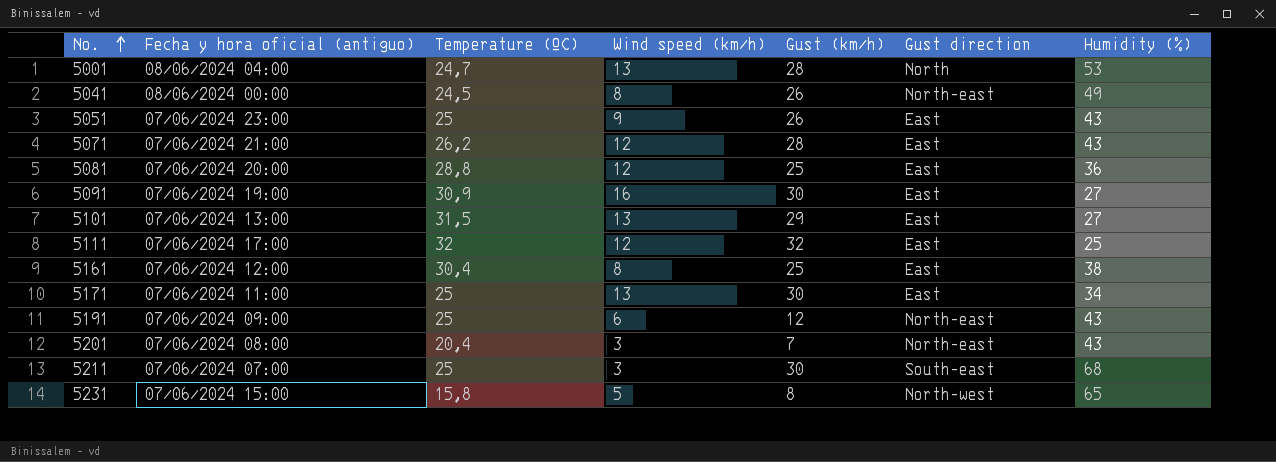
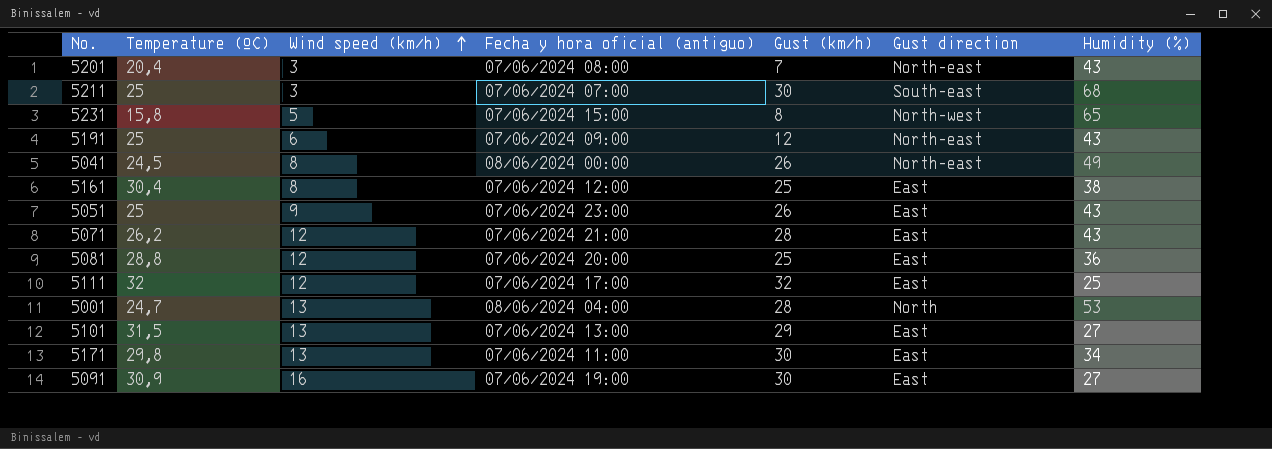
row order: No. ascending -> Wind speed (km/h) ascending
column Fecha y hora oficial (antiguo) | position: 2 -> 4
5171 | Temperature (ºC): 25 -> 29,8

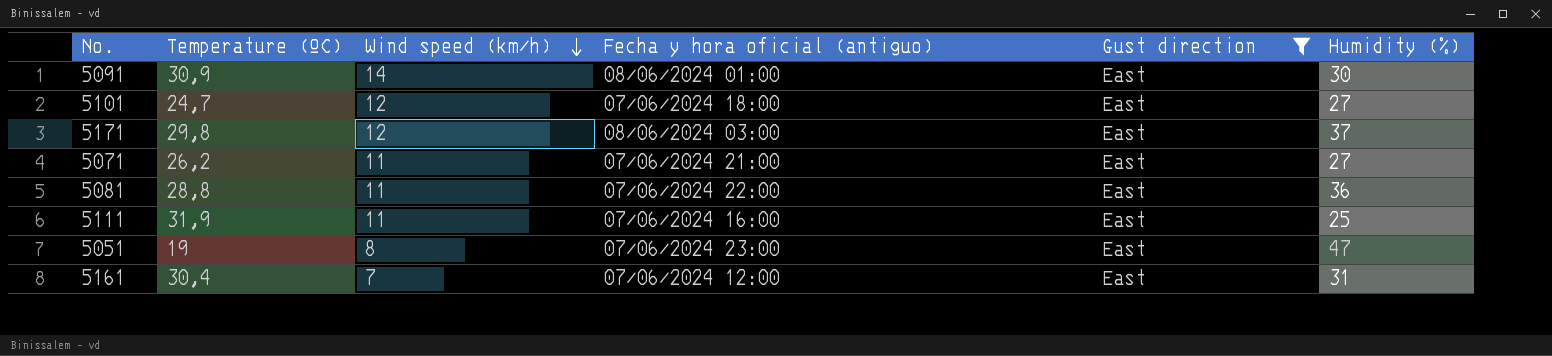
filter: none -> Gust direction = East
row order: Wind speed (km/h) ascending -> Wind speed (km/h) descending
column Gust (km/h) | position: 5 -> none
5091 | Wind speed (km/h): 16 -> 14
5091 | Fecha y hora oficial (antiguo): 07/06/2024 19:00 -> 08/06/2024 01:00
5091 | Humidity (%): 27 -> 30
5101 | Temperature (ºC): 31,5 -> 24,7
5101 | Wind speed (km/h): 13 -> 12
5101 | Fecha y hora oficial (antiguo): 07/06/2024 13:00 -> 07/06/2024 18:00
5171 | Wind speed (km/h): 13 -> 12
5171 | Fecha y hora oficial (antiguo): 07/06/2024 11:00 -> 08/06/2024 03:00
5171 | Humidity (%): 34 -> 37
5071 | Wind speed (km/h): 12 -> 11
5071 | Humidity (%): 43 -> 27
5081 | Wind speed (km/h): 12 -> 11
5081 | Fecha y hora oficial (antiguo): 07/06/2024 20:00 -> 07/06/2024 22:00
5111 | Temperature (ºC): 32 -> 31,9
5111 | Wind speed (km/h): 12 -> 11
5111 | Fecha y hora oficial (antiguo): 07/06/2024 17:00 -> 07/06/2024 16:00
5051 | Temperature (ºC): 25 -> 19
5051 | Wind speed (km/h): 9 -> 8
5051 | Humidity (%): 43 -> 47
5161 | Wind speed (km/h): 8 -> 7
5161 | Humidity (%): 38 -> 31

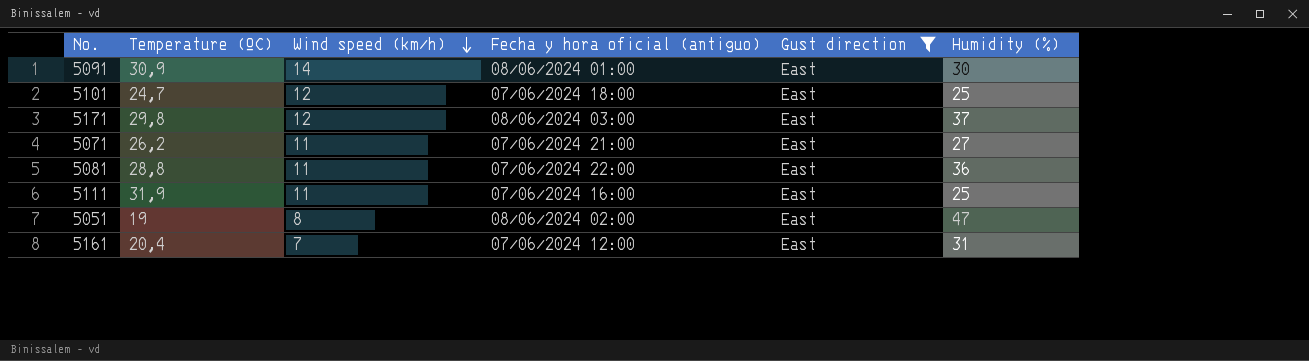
5101 | Humidity (%): 27 -> 25
5051 | Fecha y hora oficial (antiguo): 07/06/2024 23:00 -> 08/06/2024 02:00
5161 | Temperature (ºC): 30,4 -> 20,4

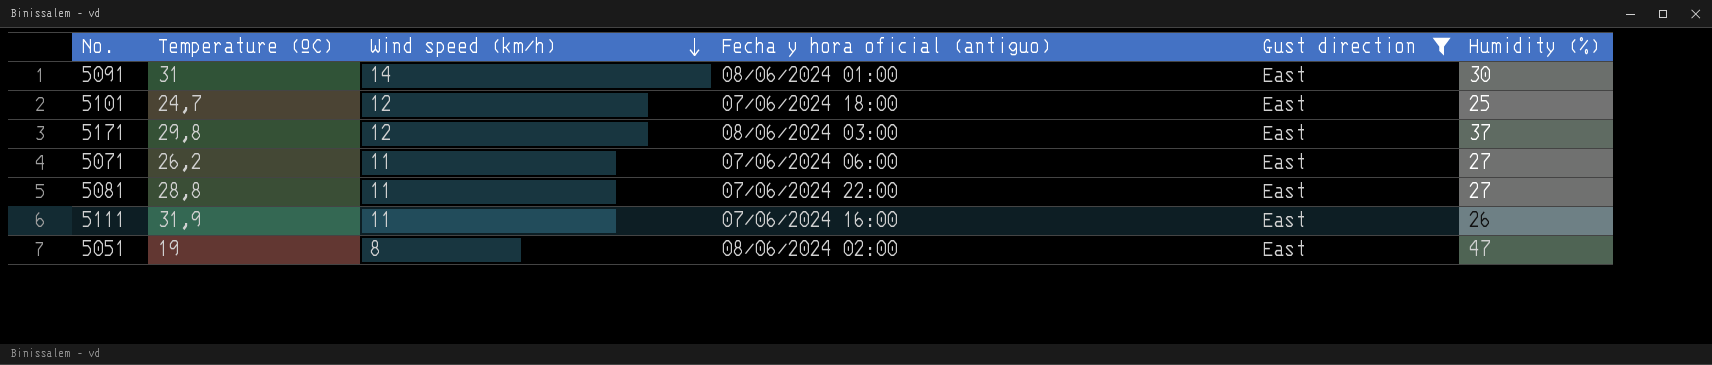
row 5161: 20,4 | 7 | 07/06/2024 12:00 | East | 31 -> none
5091 | Temperature (ºC): 30,9 -> 31
5071 | Fecha y hora oficial (antiguo): 07/06/2024 21:00 -> 07/06/2024 06:00
5081 | Humidity (%): 36 -> 27
5111 | Humidity (%): 25 -> 26

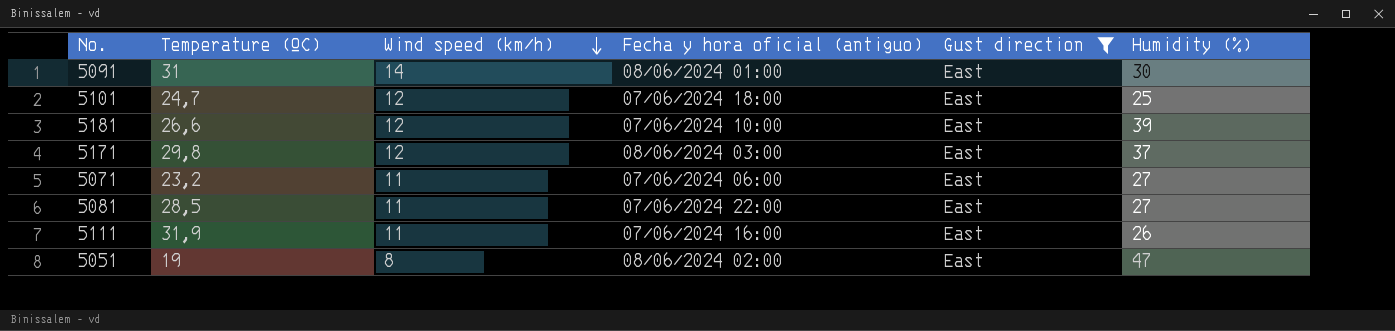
row 5181: none -> 26,6 | 12 | 07/06/2024 10:00 | East | 39
5071 | Temperature (ºC): 26,2 -> 23,2
5081 | Temperature (ºC): 28,8 -> 28,5

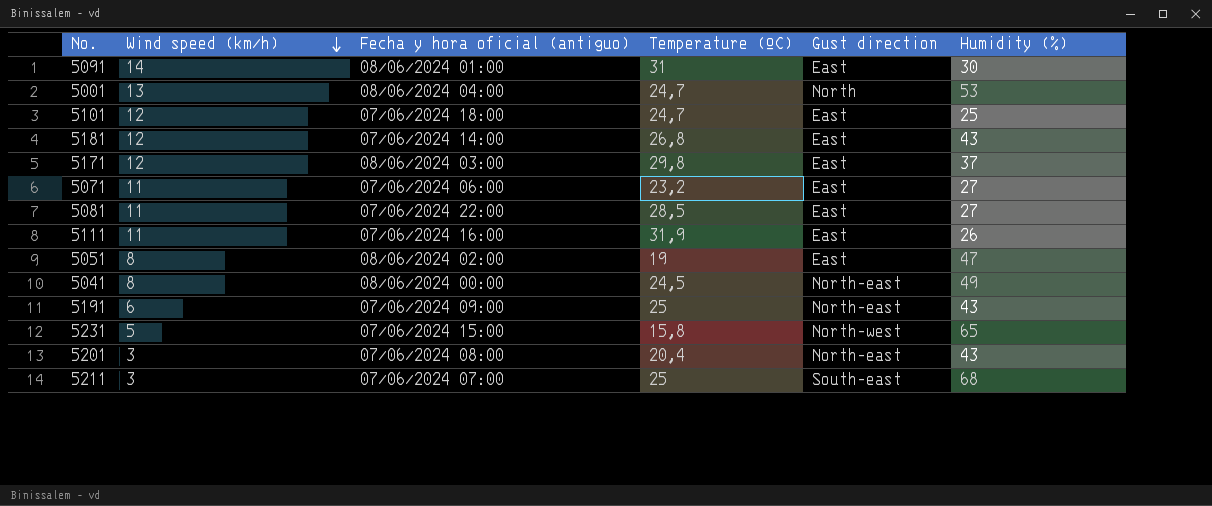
filter: Gust direction = East -> none
column Temperature (ºC) | position: 2 -> 4
5181 | Fecha y hora oficial (antiguo): 07/06/2024 10:00 -> 07/06/2024 14:00
5181 | Temperature (ºC): 26,6 -> 26,8
5181 | Humidity (%): 39 -> 43

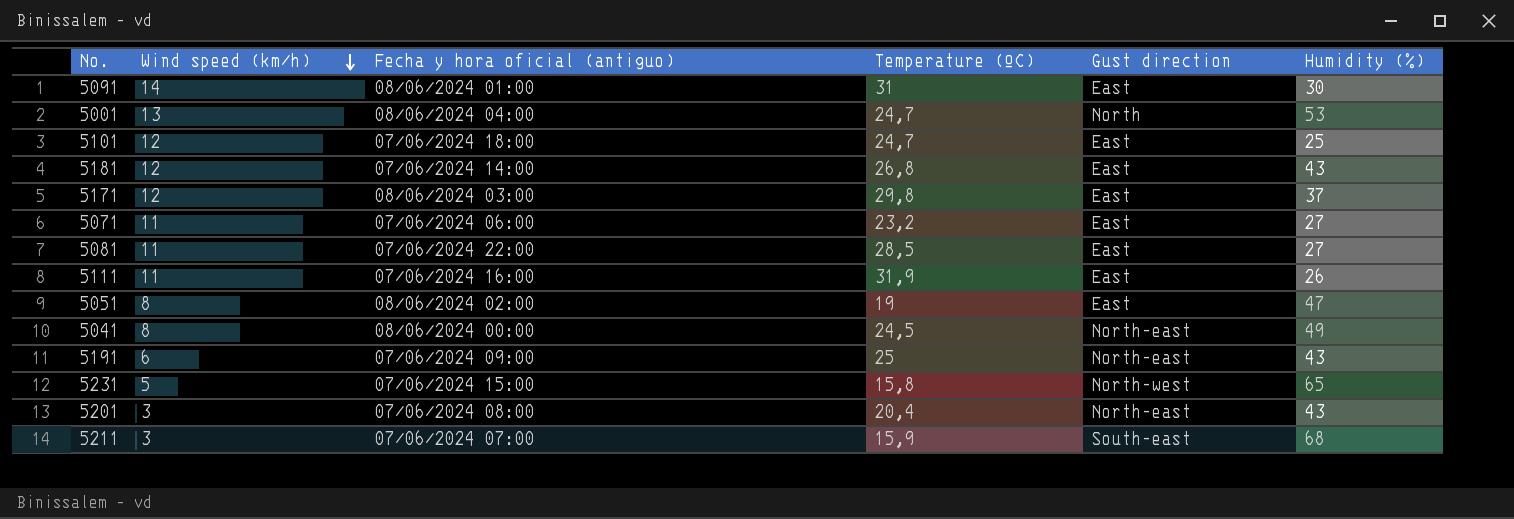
5211 | Temperature (ºC): 25 -> 15,9

